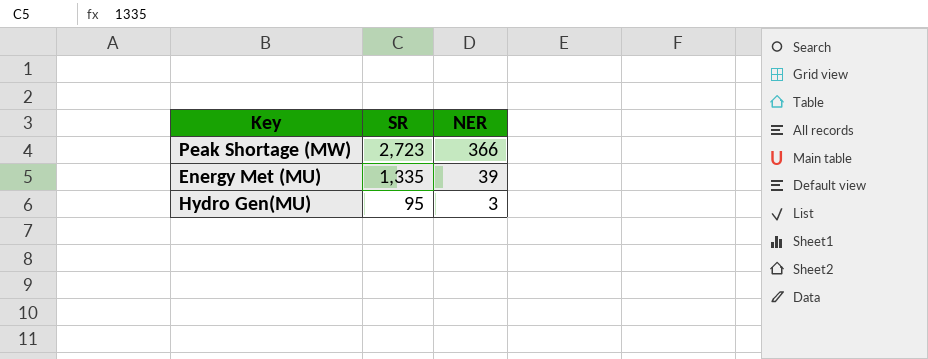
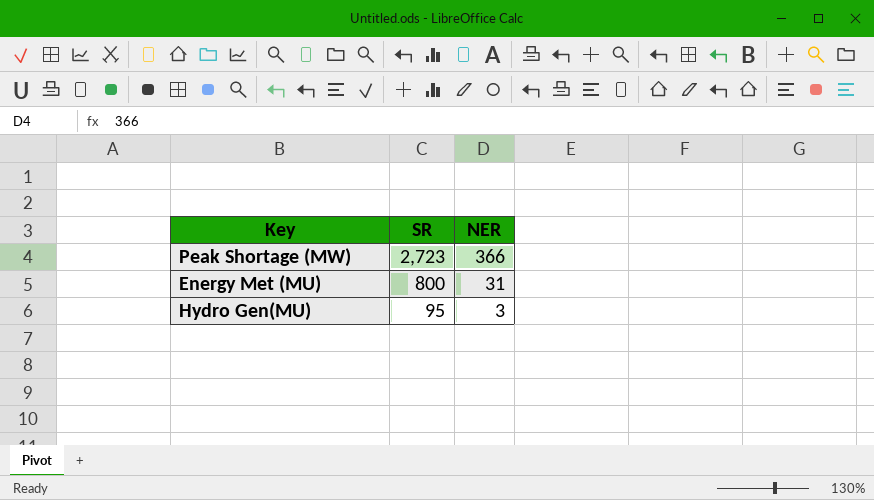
Energy Met (MU) | SR: 1,335 -> 800
Energy Met (MU) | NER: 39 -> 31

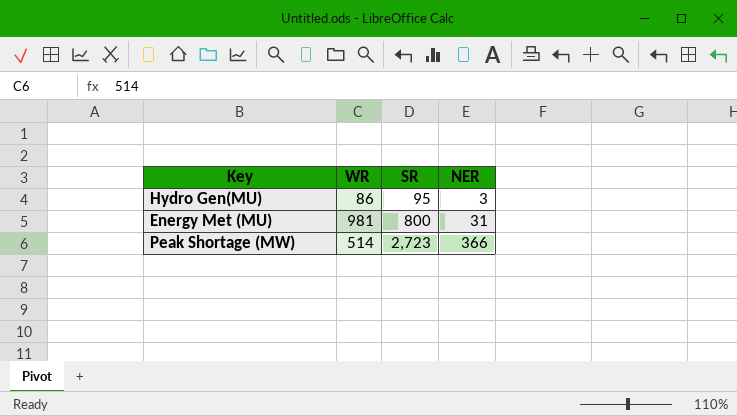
row order: SR descending -> SR ascending
column WR | position: none -> 2

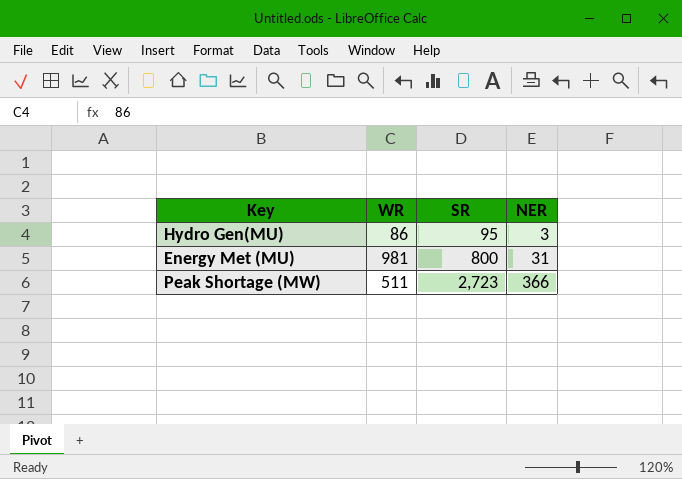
Peak Shortage (MW) | WR: 514 -> 511

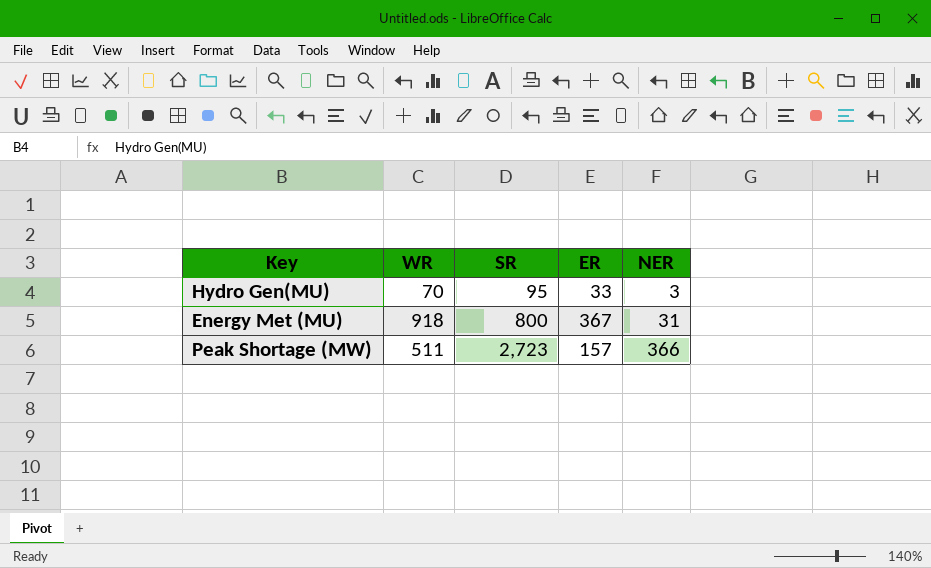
column ER | position: none -> 4
Hydro Gen(MU) | WR: 86 -> 70
Energy Met (MU) | WR: 981 -> 918

